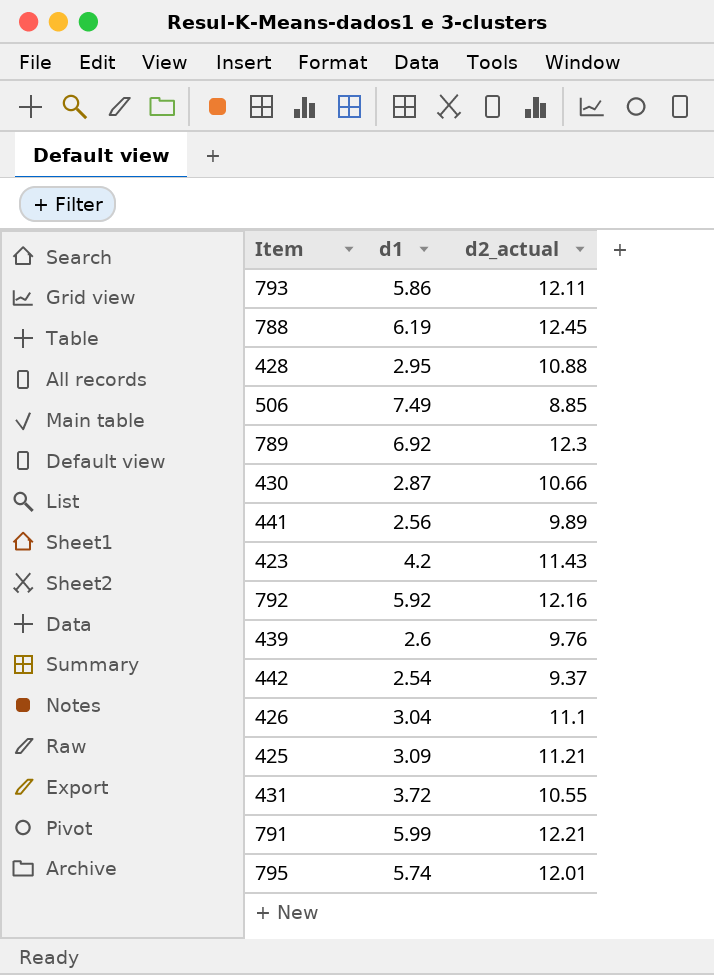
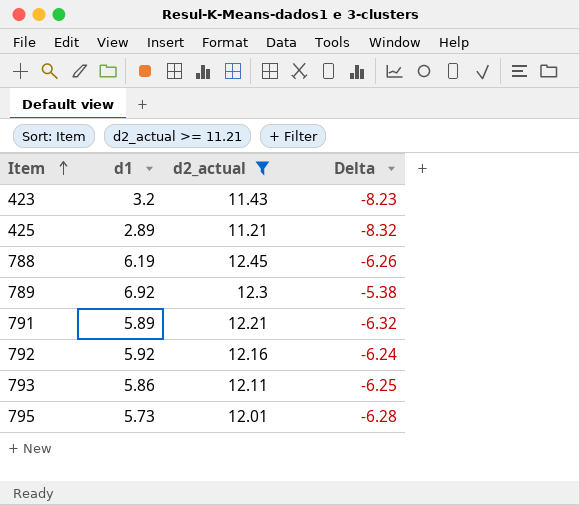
filter: none -> d2_actual >= 11.21
row order: none -> Item ascending
column Delta | formula: none -> [d1] - [d2_actual]
423 | d1: 4.2 -> 3.2
425 | d1: 3.09 -> 2.89
791 | d1: 5.99 -> 5.89
795 | d1: 5.74 -> 5.73

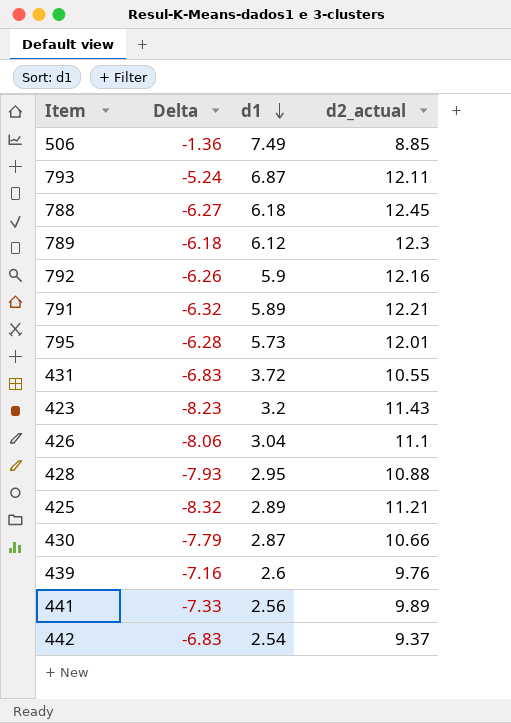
filter: d2_actual >= 11.21 -> none
row order: Item ascending -> d1 descending
column Delta | position: 4 -> 2
793 | Delta: -6.25 -> -5.24
793 | d1: 5.86 -> 6.87
788 | Delta: -6.26 -> -6.27
788 | d1: 6.19 -> 6.18
789 | Delta: -5.38 -> -6.18
789 | d1: 6.92 -> 6.12
792 | Delta: -6.24 -> -6.26
792 | d1: 5.92 -> 5.9

